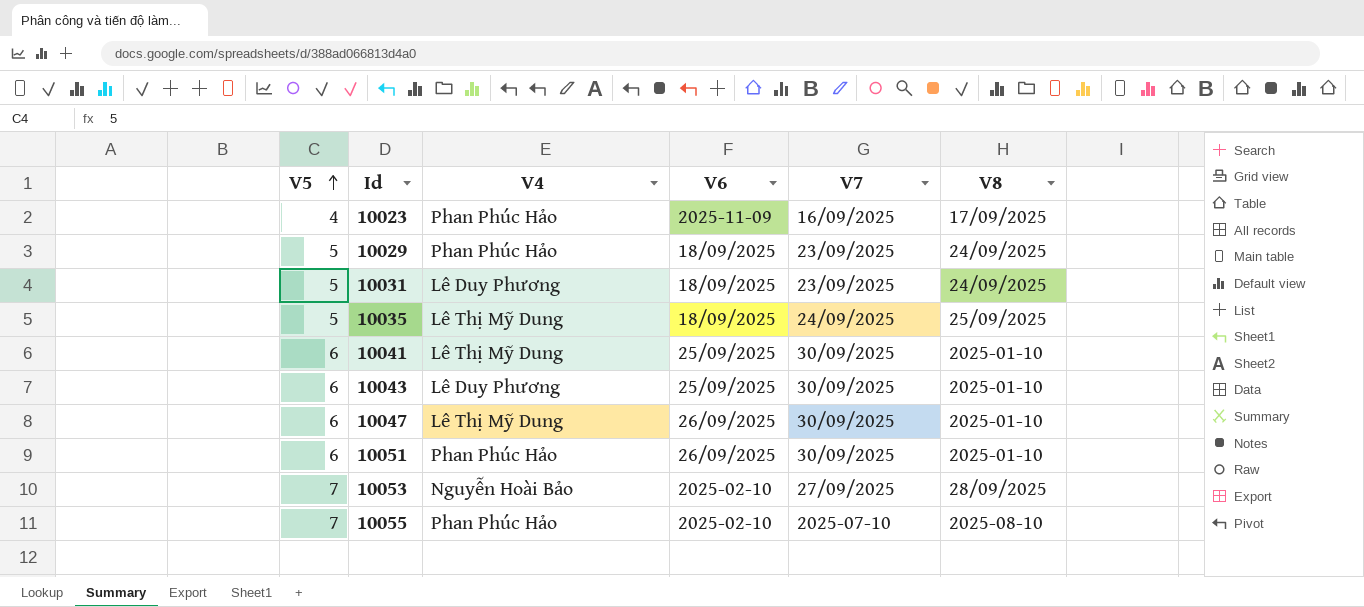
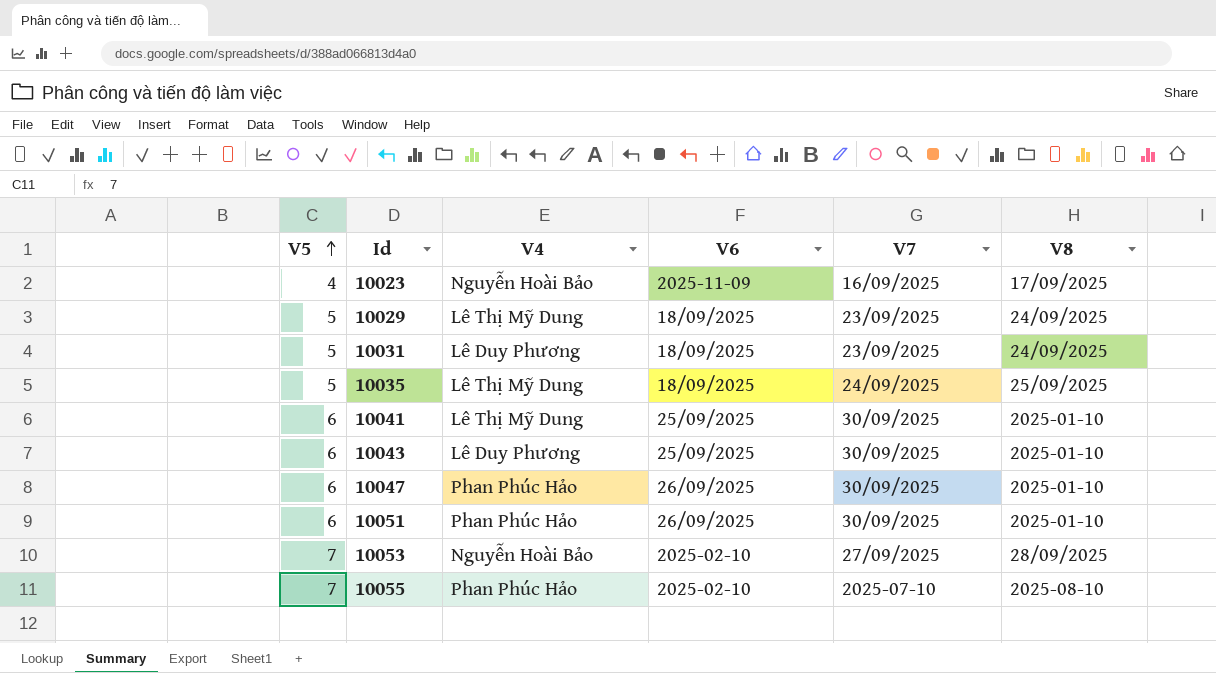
10023 | V4: Phan Phúc Hảo -> Nguyễn Hoài Bảo
10029 | V4: Phan Phúc Hảo -> Lê Thị Mỹ Dung
10047 | V4: Lê Thị Mỹ Dung -> Phan Phúc Hảo

